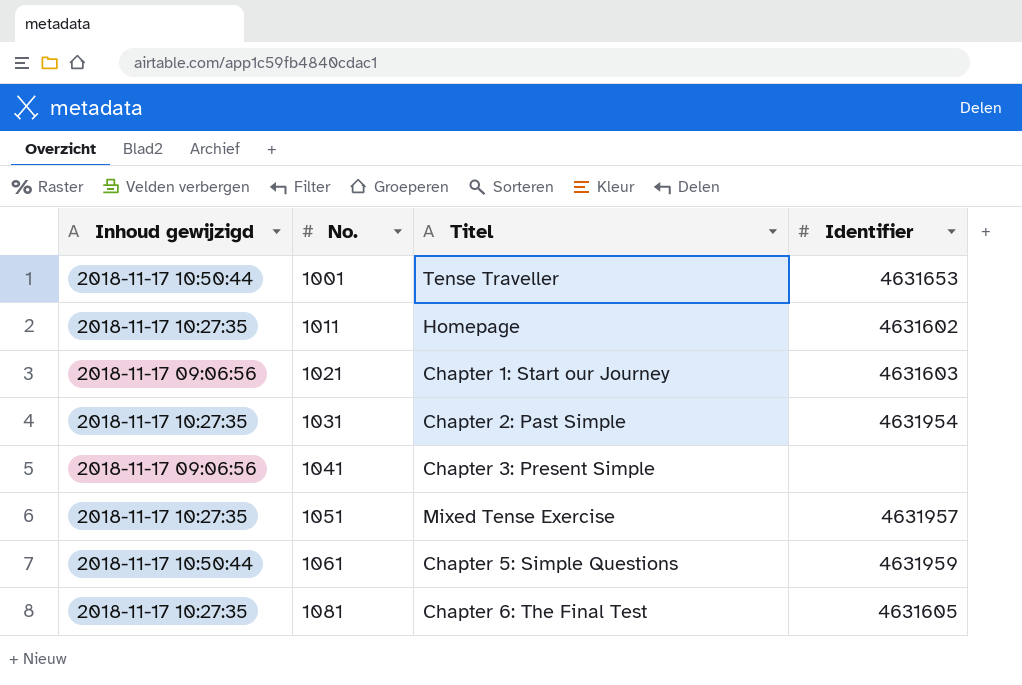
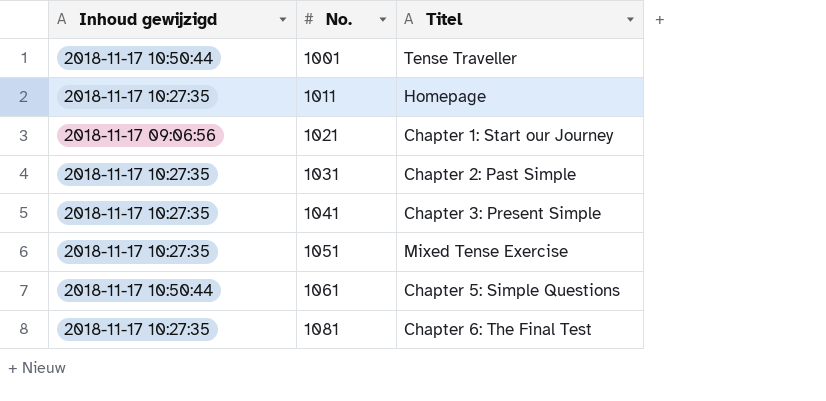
column Identifier | position: 4 -> none
1041 | Inhoud gewijzigd: 2018-11-17 09:06:56 -> 2018-11-17 10:27:35

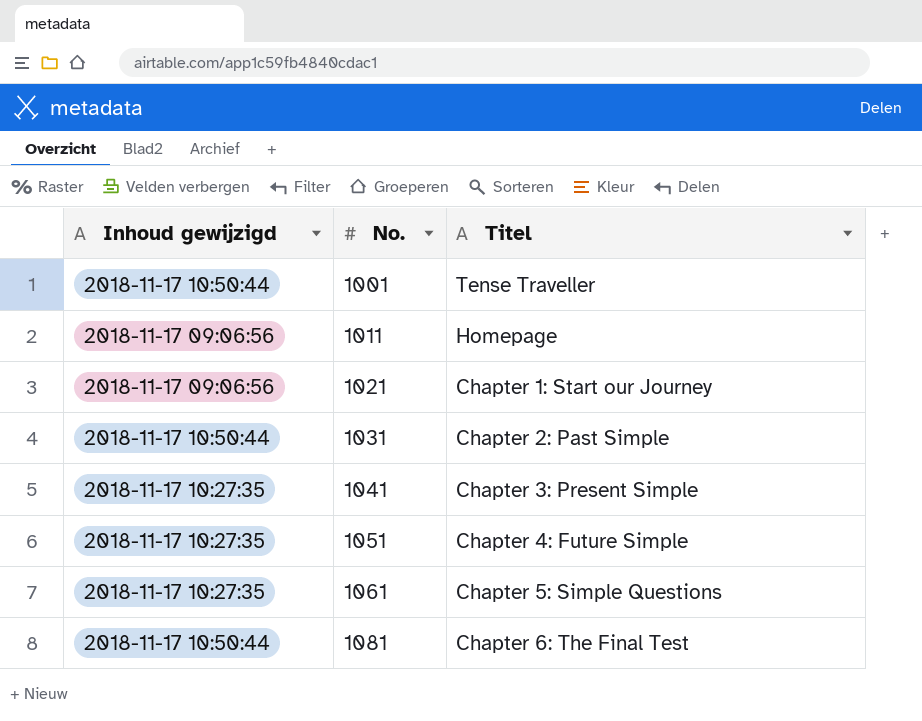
1011 | Inhoud gewijzigd: 2018-11-17 10:27:35 -> 2018-11-17 09:06:56
1031 | Inhoud gewijzigd: 2018-11-17 10:27:35 -> 2018-11-17 10:50:44
1051 | Titel: Mixed Tense Exercise -> Chapter 4: Future Simple
1061 | Inhoud gewijzigd: 2018-11-17 10:50:44 -> 2018-11-17 10:27:35
1081 | Inhoud gewijzigd: 2018-11-17 10:27:35 -> 2018-11-17 10:50:44

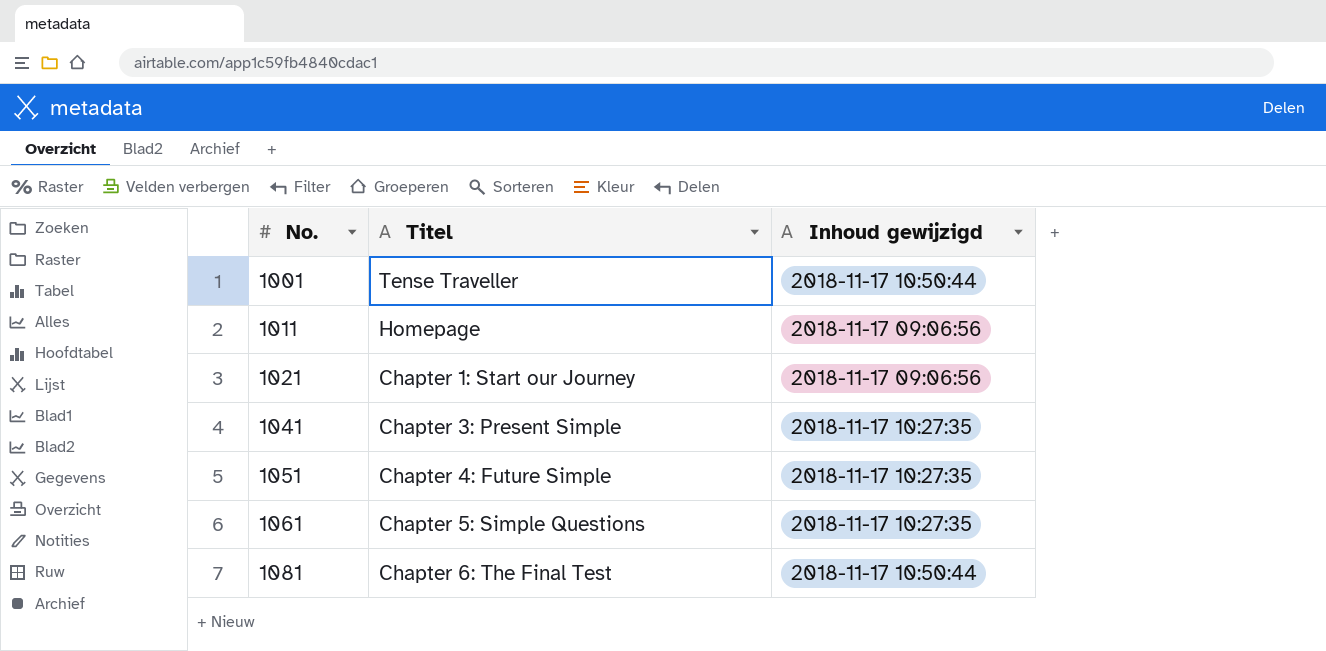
column Inhoud gewijzigd | position: 1 -> 3
row 1031: 2018-11-17 10:50:44 | Chapter 2: Past Simple -> none

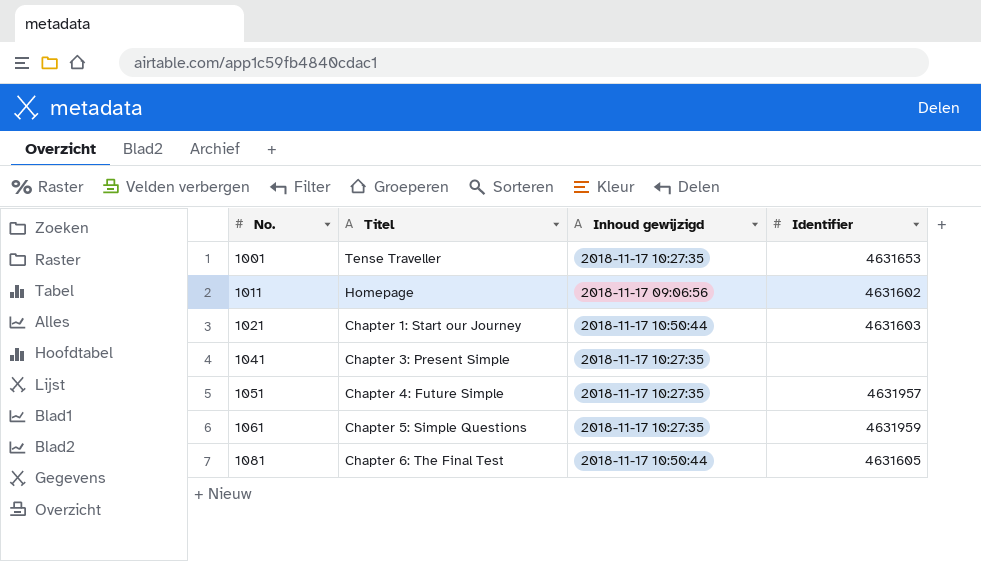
column Identifier | position: none -> 4
1001 | Inhoud gewijzigd: 2018-11-17 10:50:44 -> 2018-11-17 10:27:35
1021 | Inhoud gewijzigd: 2018-11-17 09:06:56 -> 2018-11-17 10:50:44

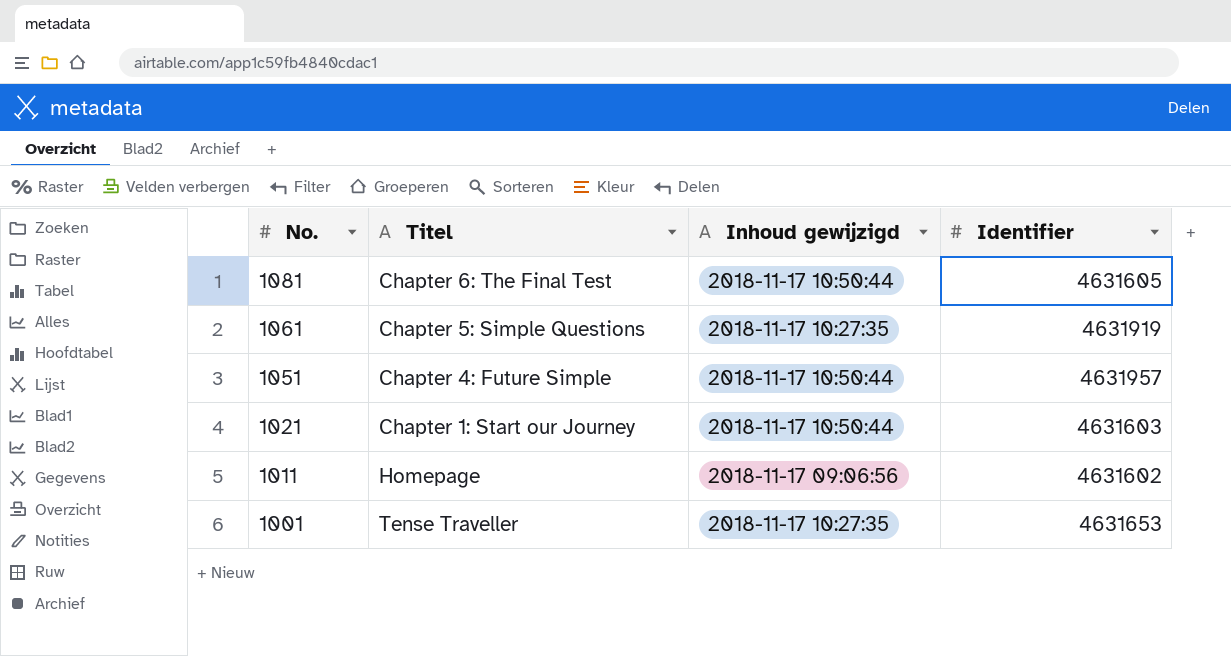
row order: No. ascending -> No. descending
row 1041: Chapter 3: Present Simple | 2018-11-17 10:27:35 | none -> none
1061 | Identifier: 4631959 -> 4631919
1051 | Inhoud gewijzigd: 2018-11-17 10:27:35 -> 2018-11-17 10:50:44

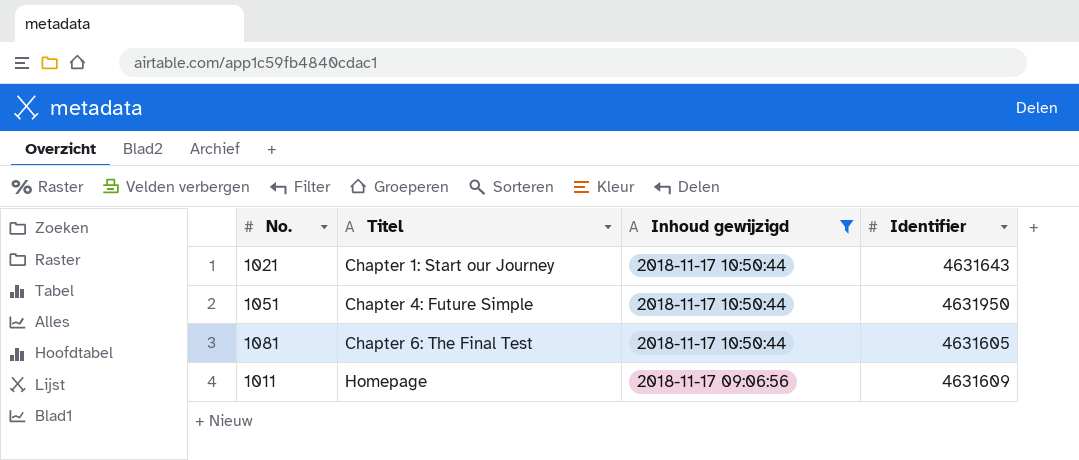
filter: none -> Inhoud gewijzigd != 2018-11-17 10:27:35
row order: No. descending -> Titel ascending
1021 | Identifier: 4631603 -> 4631643
1051 | Identifier: 4631957 -> 4631950
1011 | Identifier: 4631602 -> 4631609

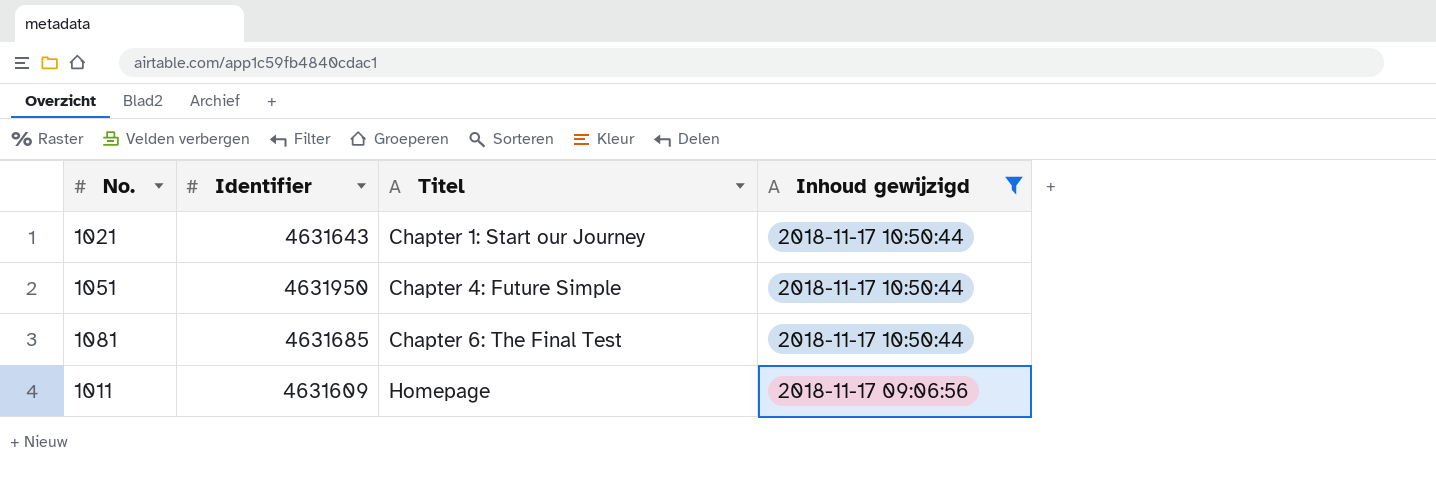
column Identifier | position: 4 -> 2
1081 | Identifier: 4631605 -> 4631685

